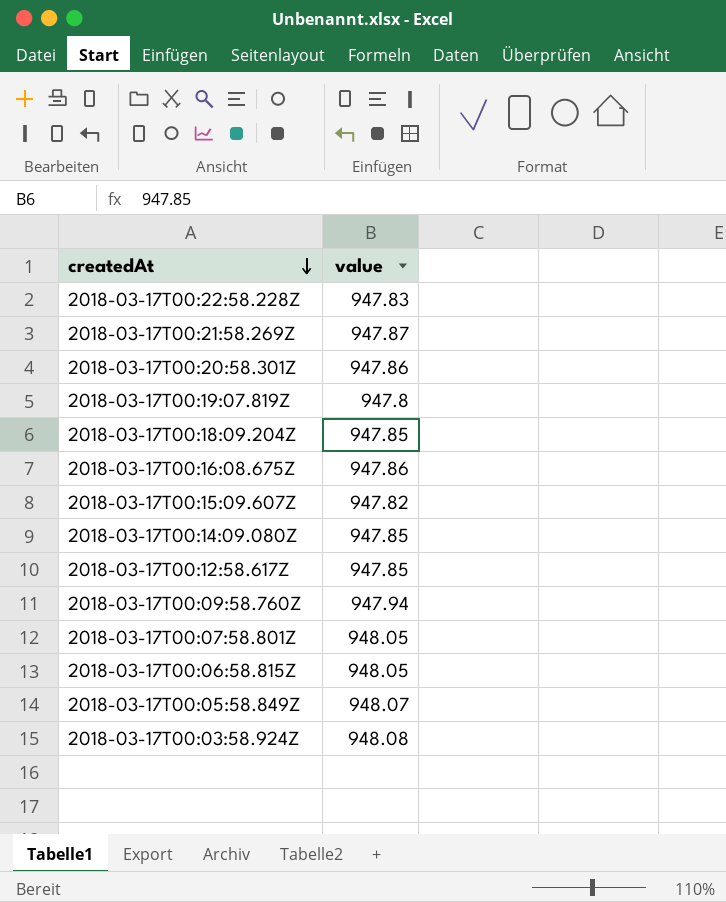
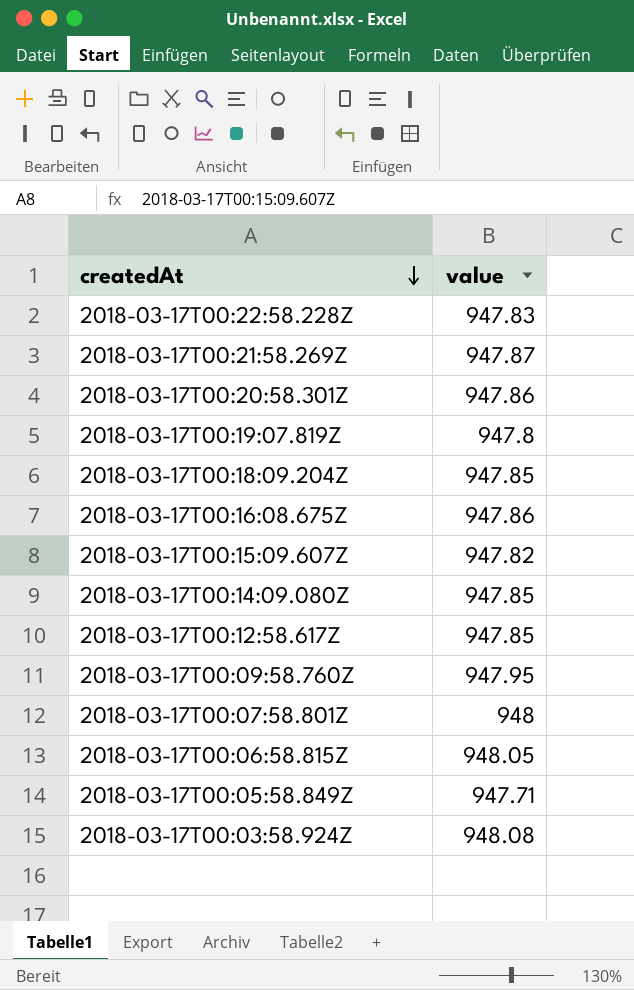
2018-03-17T00:09:58.760Z | value: 947.94 -> 947.95
2018-03-17T00:07:58.801Z | value: 948.05 -> 948
2018-03-17T00:05:58.849Z | value: 948.07 -> 947.71

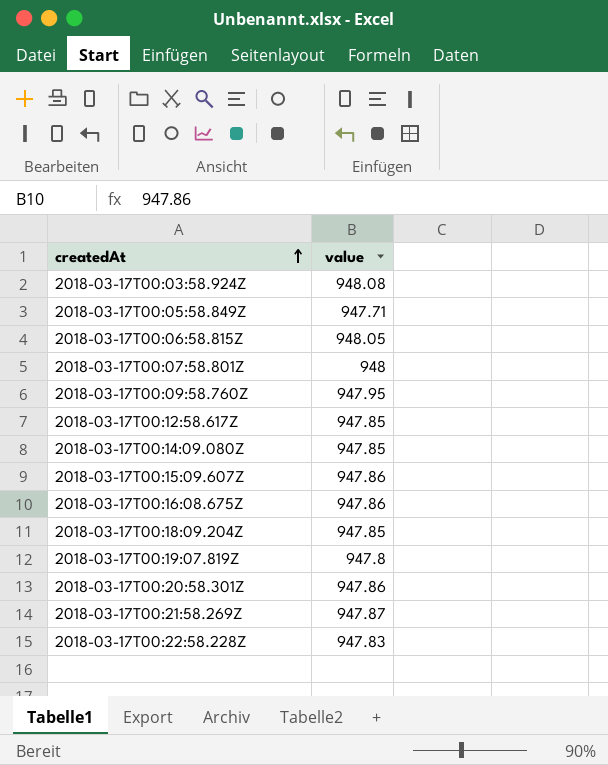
row order: createdAt descending -> createdAt ascending
2018-03-17T00:15:09.607Z | value: 947.82 -> 947.86

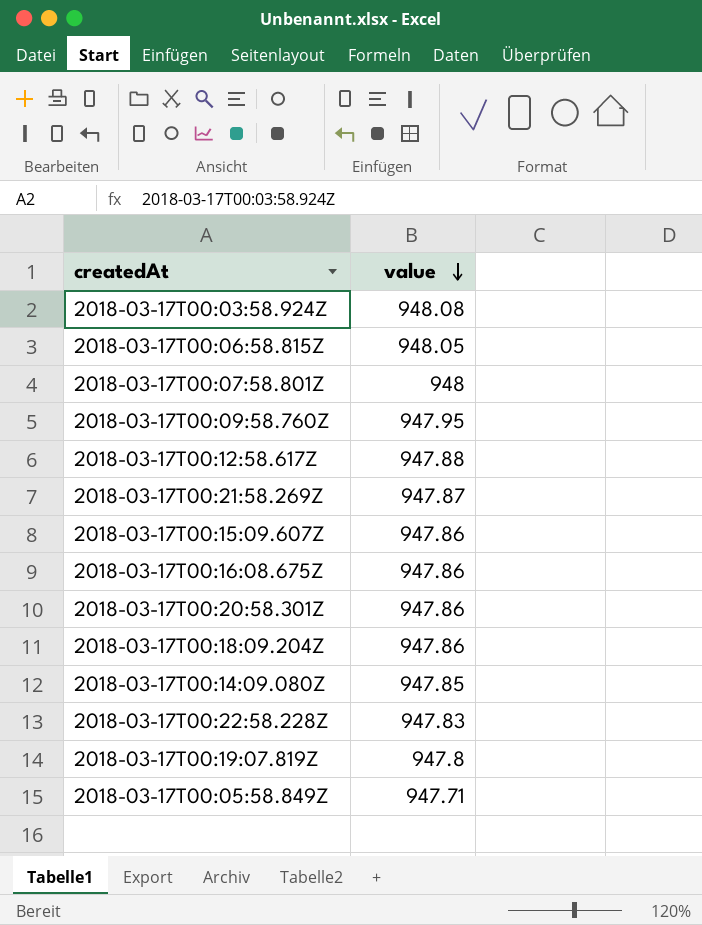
row order: createdAt ascending -> value descending
2018-03-17T00:12:58.617Z | value: 947.85 -> 947.88
2018-03-17T00:18:09.204Z | value: 947.85 -> 947.86

